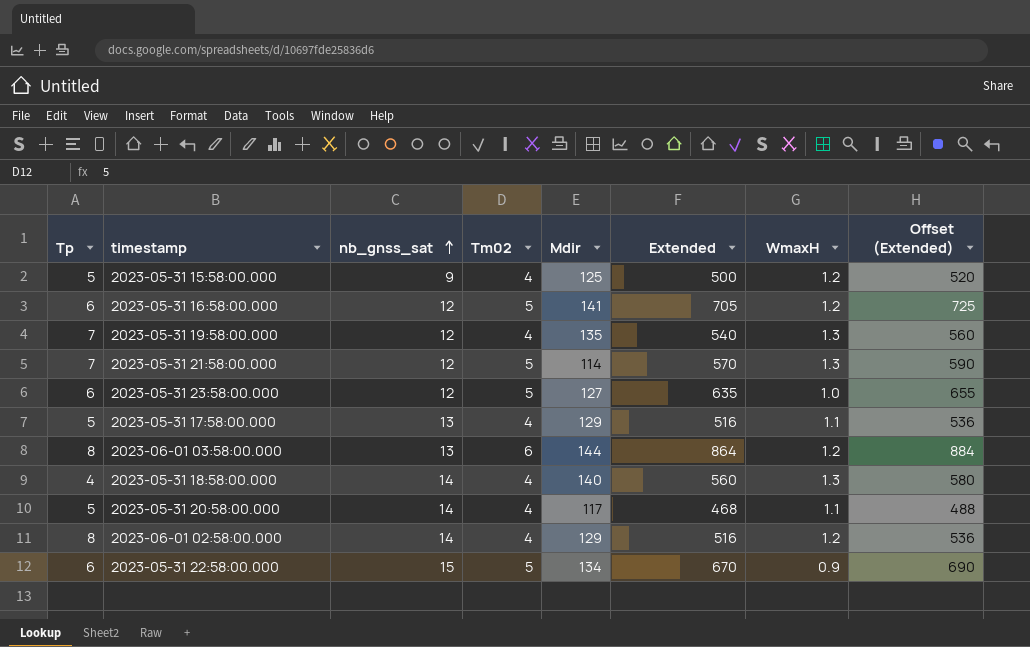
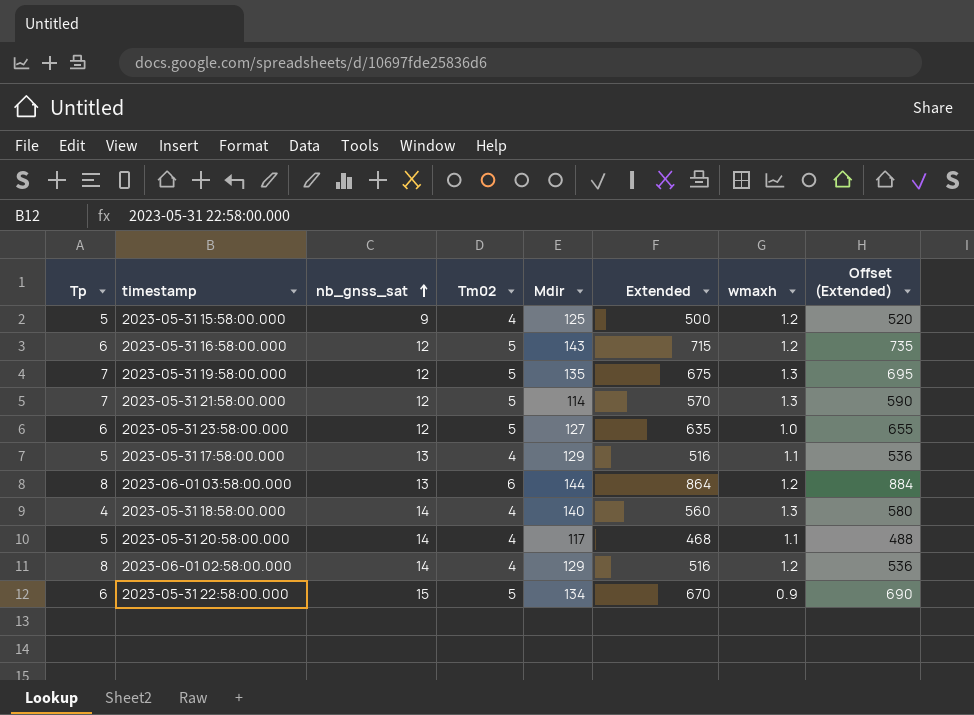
column name: WmaxH -> wmaxh
2023-05-31 16:58:00.000 | Mdir: 141 -> 143
2023-05-31 16:58:00.000 | Extended: 705 -> 715
2023-05-31 16:58:00.000 | Offset (Extended): 725 -> 735
2023-05-31 19:58:00.000 | Tm02: 4 -> 5
2023-05-31 19:58:00.000 | Extended: 540 -> 675
2023-05-31 19:58:00.000 | Offset (Extended): 560 -> 695

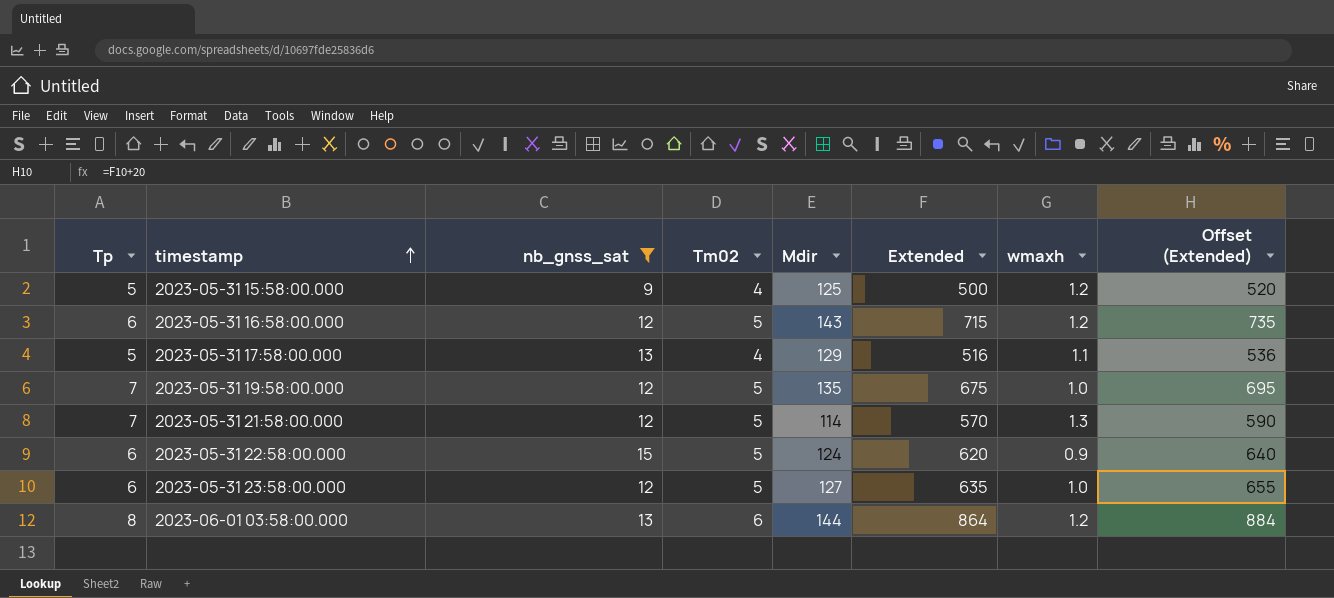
filter: none -> nb_gnss_sat != 14
row order: nb_gnss_sat ascending -> timestamp ascending
2023-05-31 19:58:00.000 | wmaxh: 1.3 -> 1.0
2023-05-31 22:58:00.000 | Mdir: 134 -> 124
2023-05-31 22:58:00.000 | Extended: 670 -> 620
2023-05-31 22:58:00.000 | Offset (Extended): 690 -> 640

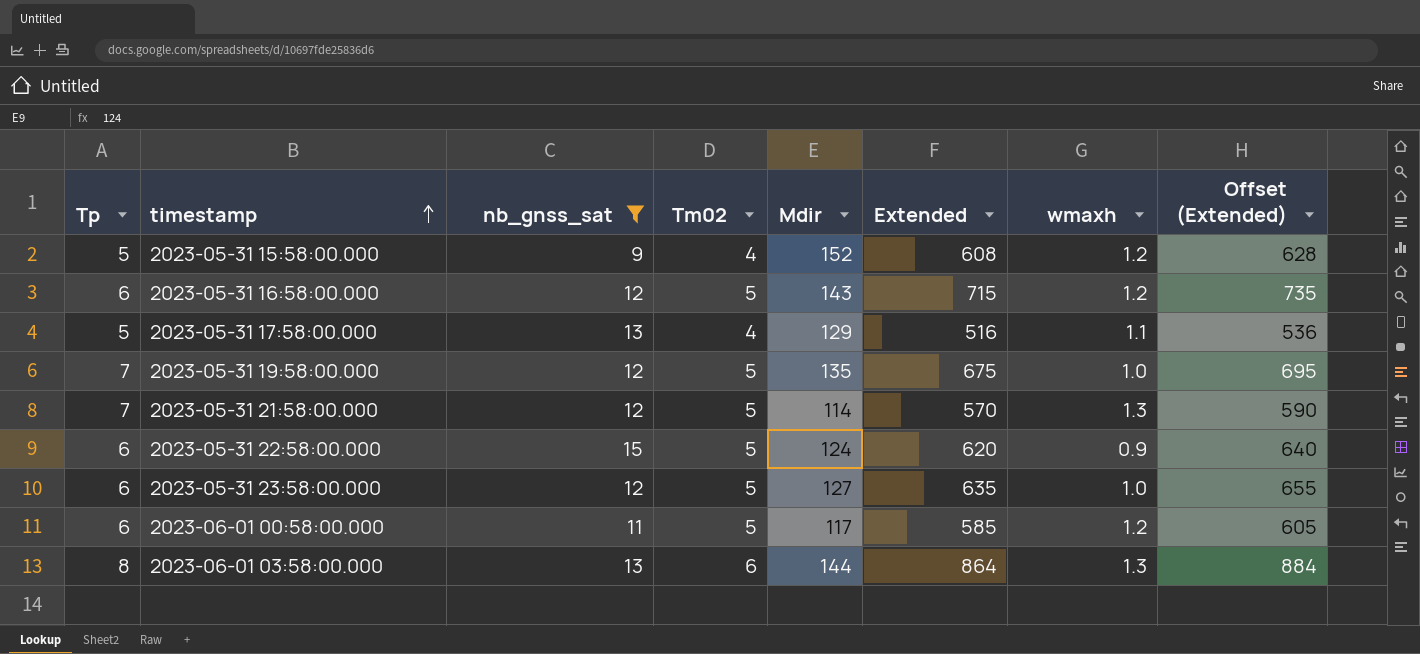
2023-05-31 15:58:00.000 | Mdir: 125 -> 152
2023-05-31 15:58:00.000 | Extended: 500 -> 608
2023-05-31 15:58:00.000 | Offset (Extended): 520 -> 628
row 2023-06-01 00:58:00.000: none -> 6 | 11 | 5 | 117 | 585 | 1.2 | 605
2023-06-01 03:58:00.000 | wmaxh: 1.2 -> 1.3

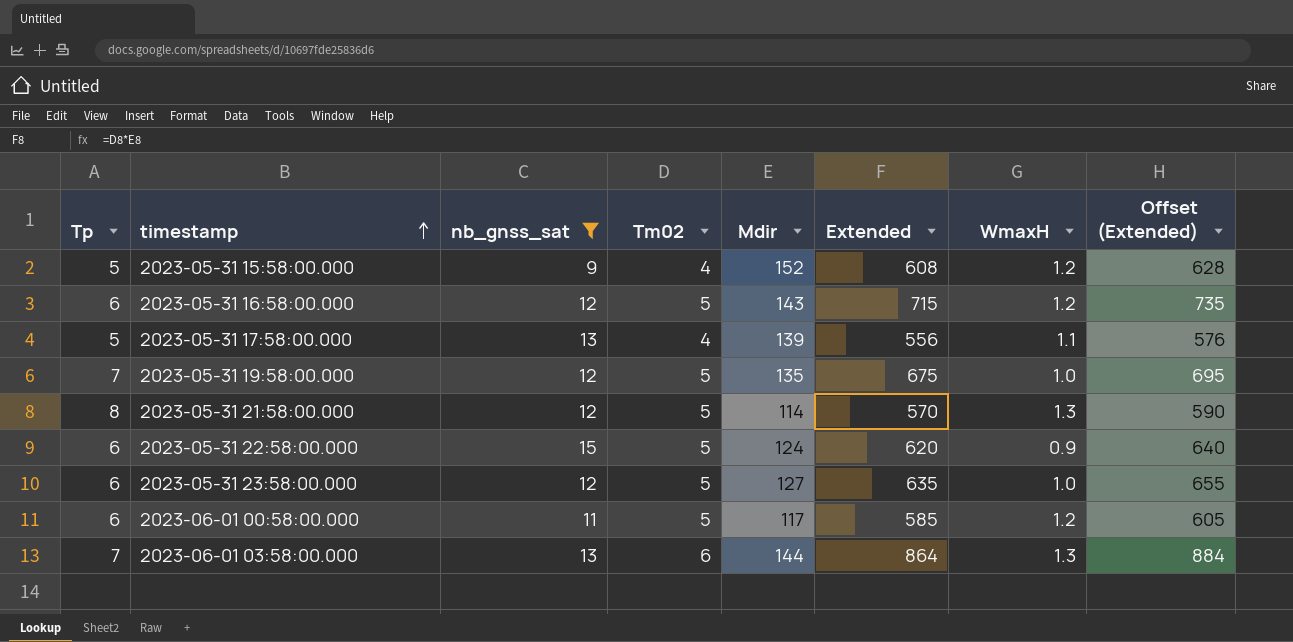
column name: wmaxh -> WmaxH
2023-05-31 17:58:00.000 | Mdir: 129 -> 139
2023-05-31 17:58:00.000 | Extended: 516 -> 556
2023-05-31 17:58:00.000 | Offset (Extended): 536 -> 576
2023-05-31 21:58:00.000 | Tp: 7 -> 8
2023-06-01 03:58:00.000 | Tp: 8 -> 7

